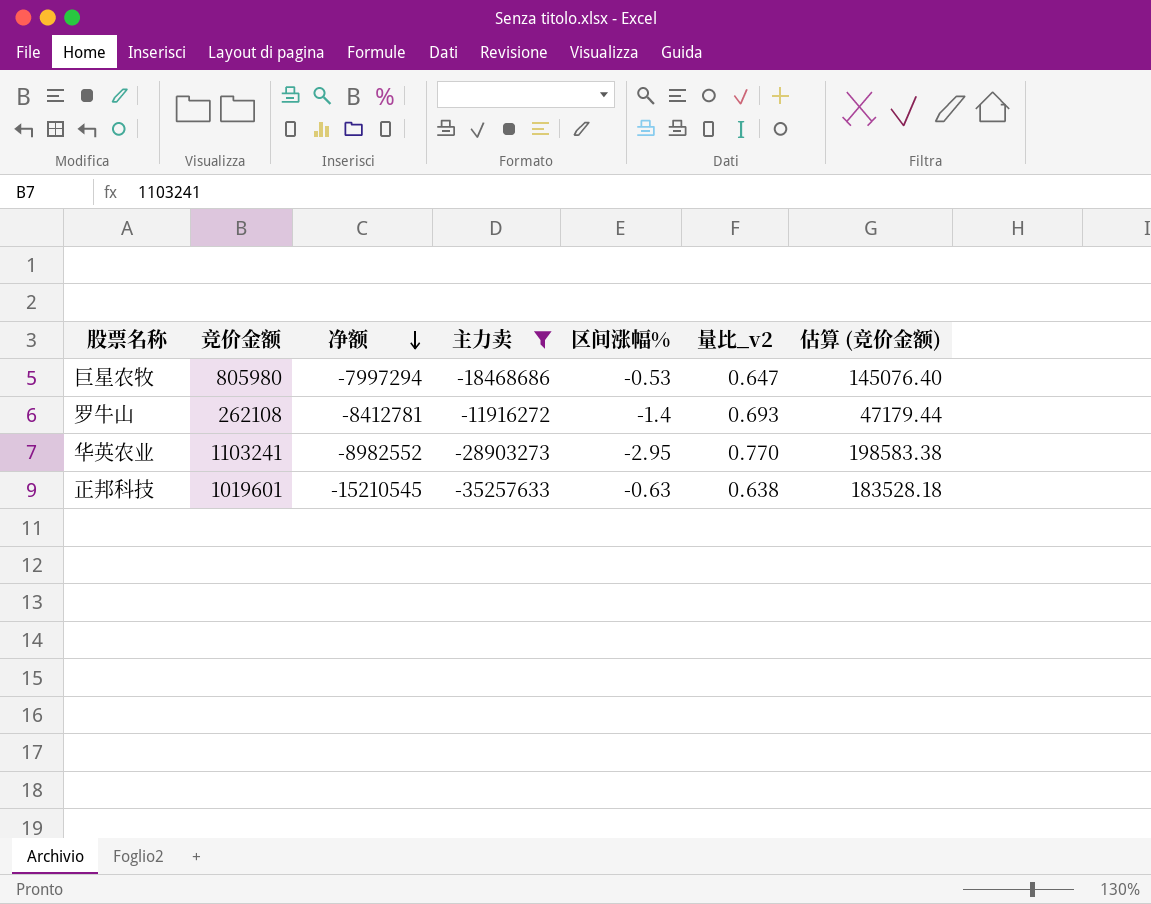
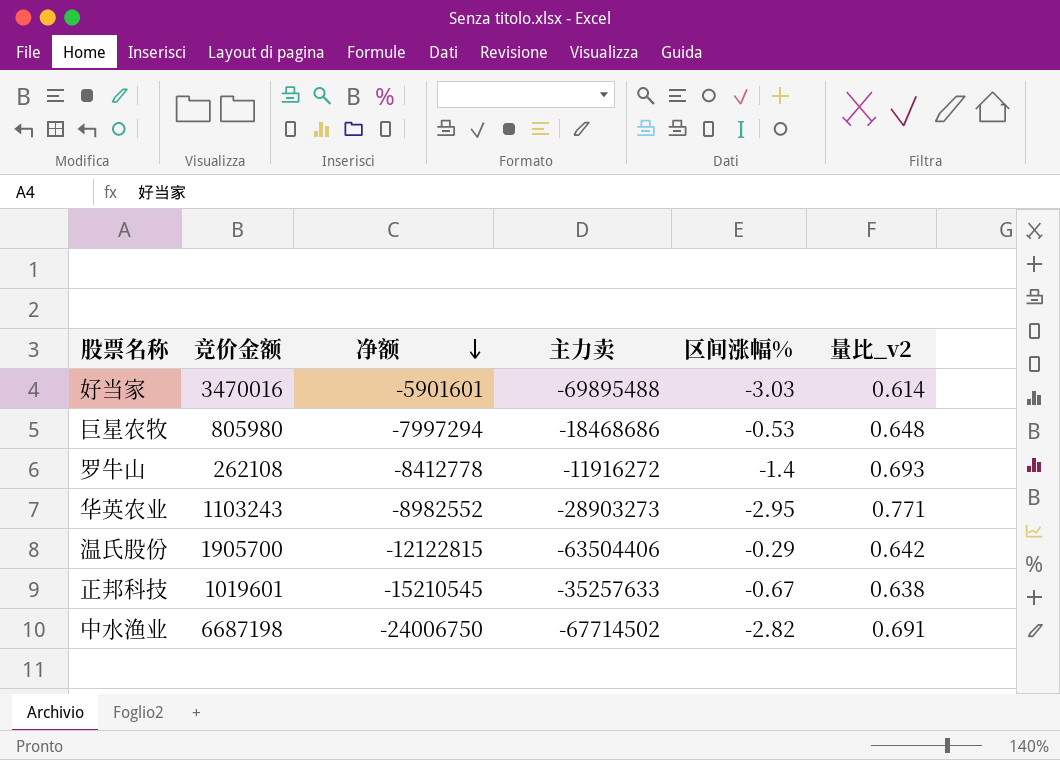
filter: 主力卖 >= -35257633 -> none
column 估算 (竞价金额) | formula: [竞价金额] * 0.18 -> none
巨星农牧 | 量比_v2: 0.647 -> 0.648
罗牛山 | 净额: -8412781 -> -8412778
华英农业 | 竞价金额: 1103241 -> 1103243
华英农业 | 量比_v2: 0.770 -> 0.771
正邦科技 | 区间涨幅%: -0.63 -> -0.67

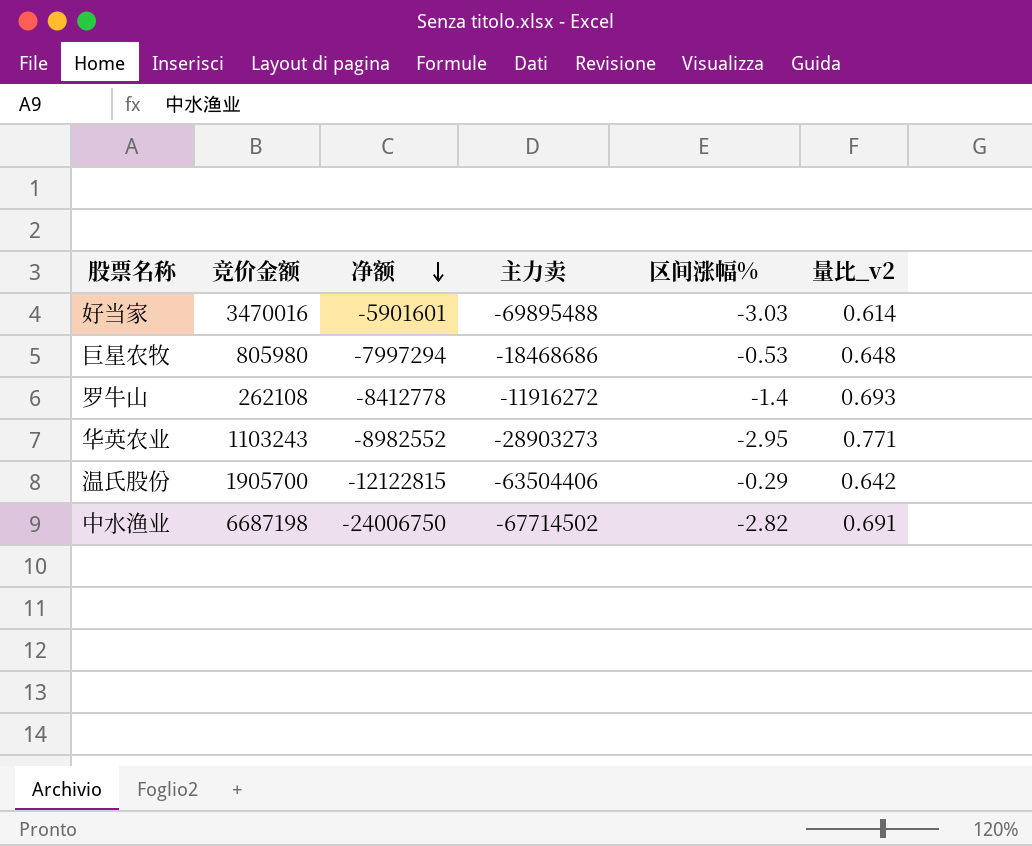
row 正邦科技: 1019601 | -15210545 | -35257633 | -0.67 | 0.638 -> none

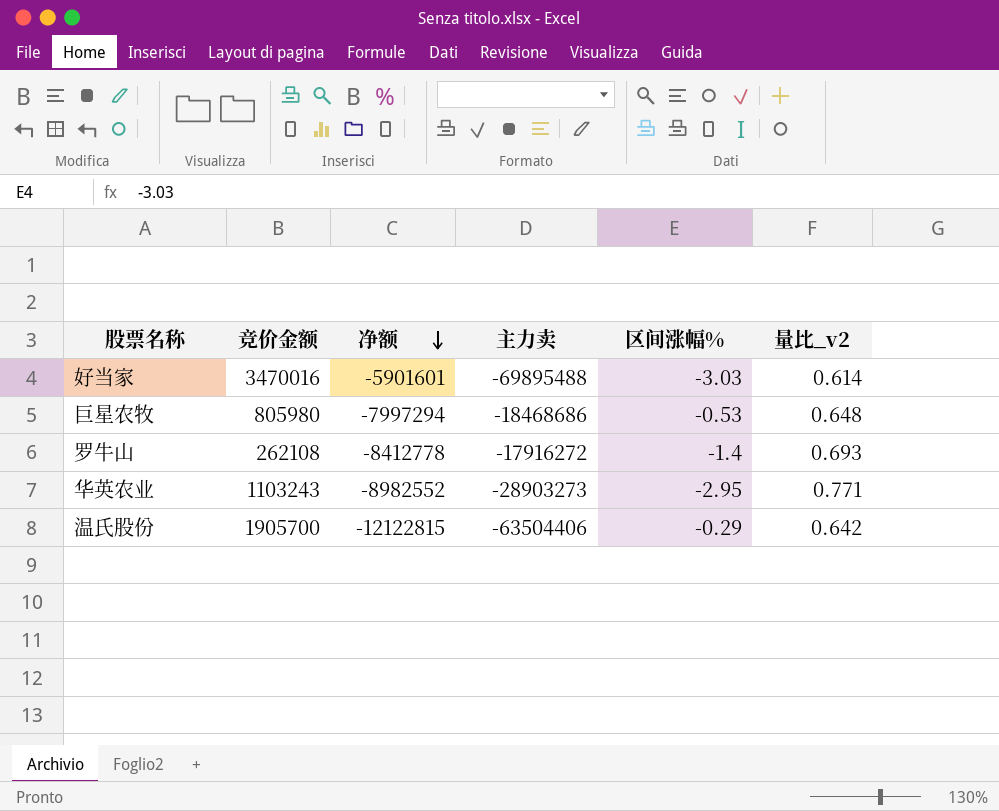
row 中水渔业: 6687198 | -24006750 | -67714502 | -2.82 | 0.691 -> none
罗牛山 | 主力卖: -11916272 -> -17916272

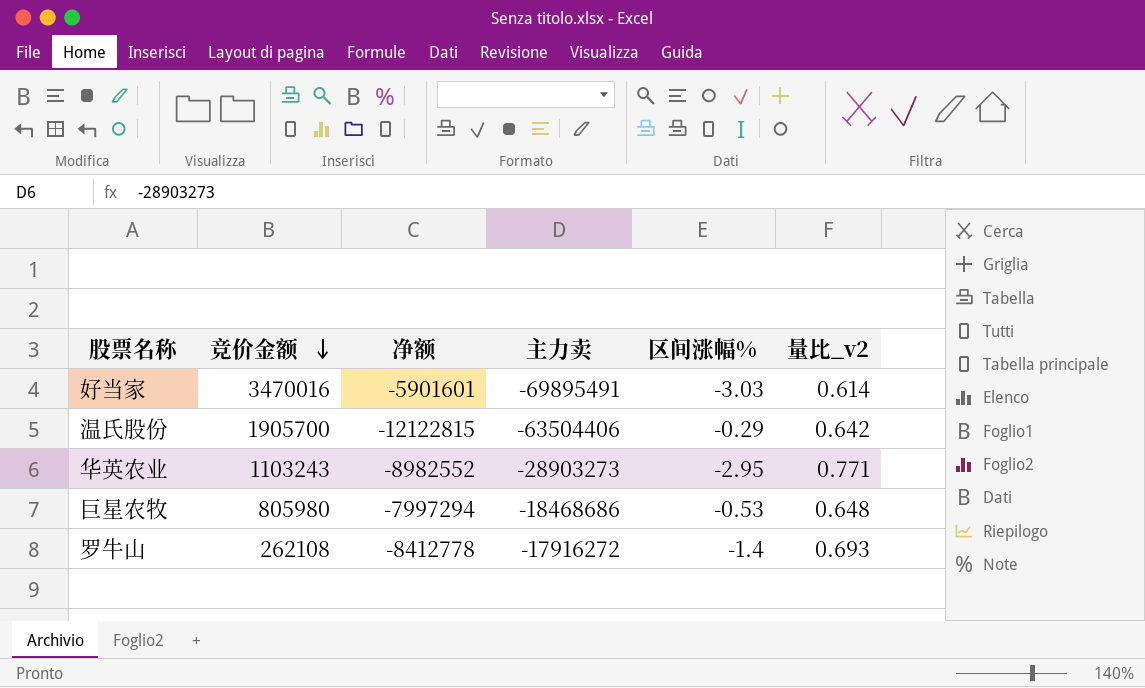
row order: 净额 descending -> 竞价金额 descending
好当家 | 主力卖: -69895488 -> -69895491

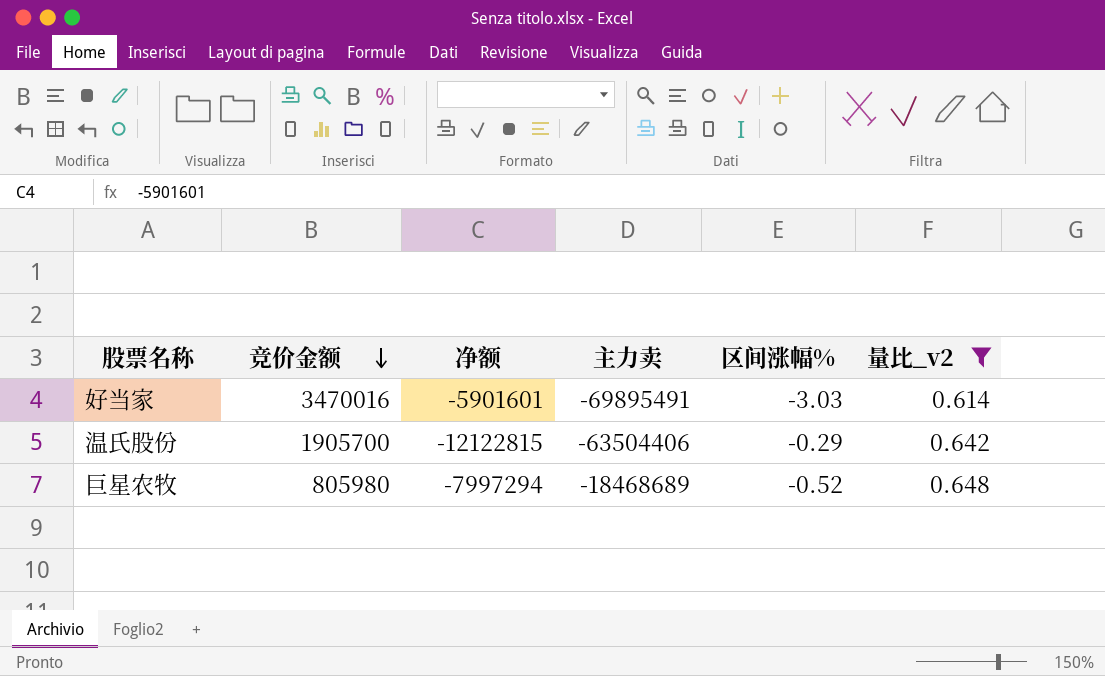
filter: none -> 量比_v2 <= 0.648
巨星农牧 | 主力卖: -18468686 -> -18468689
巨星农牧 | 区间涨幅%: -0.53 -> -0.52

